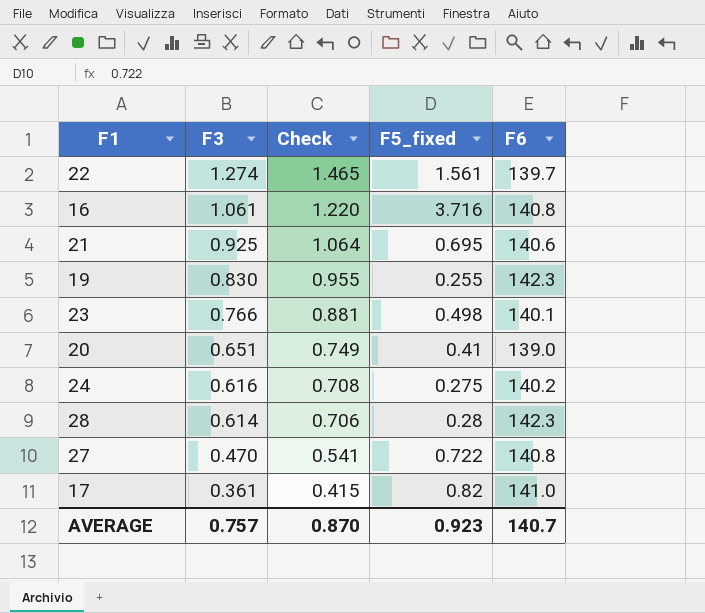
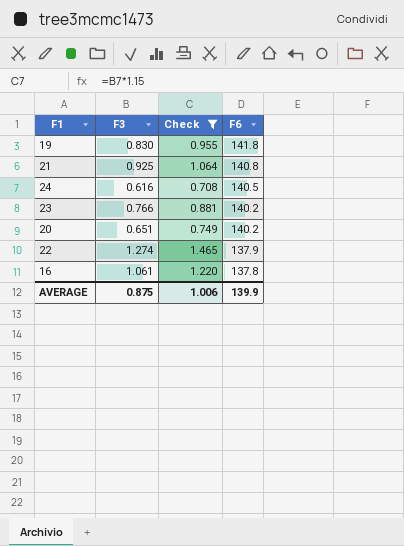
filter: none -> Check >= 0.708
row order: F3 descending -> F6 descending
column F5_fixed | position: 4 -> none
19 | F6: 142.3 -> 141.8
21 | F6: 140.6 -> 140.8
24 | F6: 140.2 -> 140.5
23 | F6: 140.1 -> 140.2
20 | F6: 139.0 -> 140.2
22 | F6: 139.7 -> 137.9
16 | F6: 140.8 -> 137.8
AVERAGE | F3: 0.757 -> 0.875
AVERAGE | Check: 0.870 -> 1.006
AVERAGE | F6: 140.7 -> 139.9

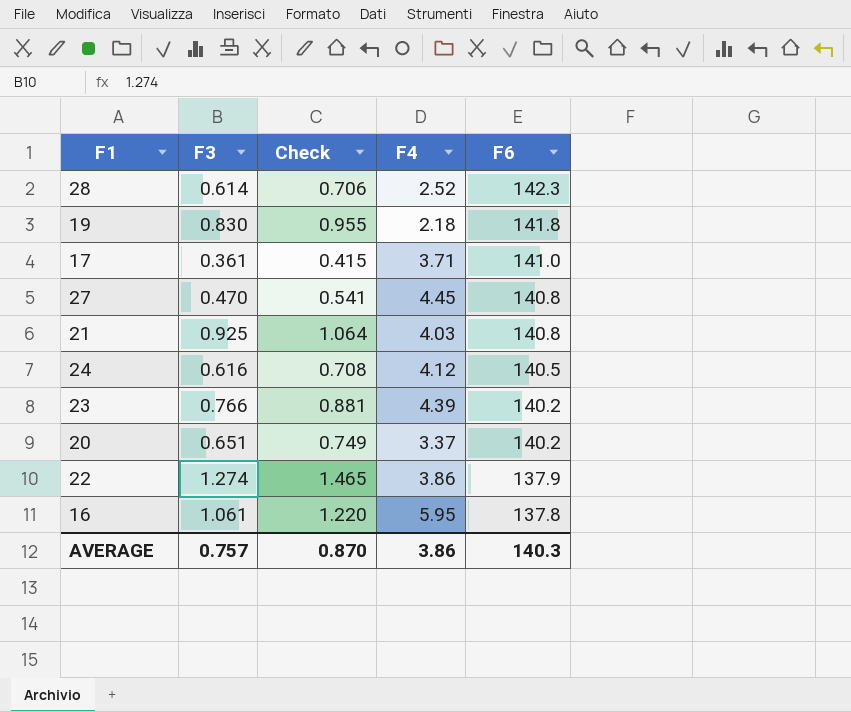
filter: Check >= 0.708 -> none
column F4 | position: none -> 4
AVERAGE | F3: 0.875 -> 0.757
AVERAGE | Check: 1.006 -> 0.870
AVERAGE | F6: 139.9 -> 140.3

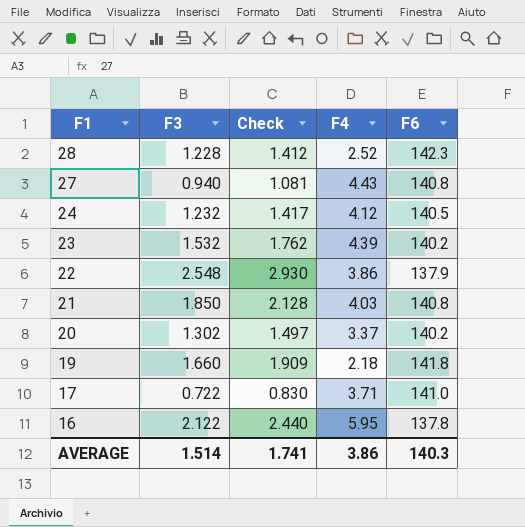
row order: F6 descending -> F1 descending
28 | F3: 0.614 -> 1.228
28 | Check: 0.706 -> 1.412
27 | F3: 0.470 -> 0.940
27 | Check: 0.541 -> 1.081
27 | F4: 4.45 -> 4.43
24 | F3: 0.616 -> 1.232
24 | Check: 0.708 -> 1.417
23 | F3: 0.766 -> 1.532
23 | Check: 0.881 -> 1.762
22 | F3: 1.274 -> 2.548
22 | Check: 1.465 -> 2.930
21 | F3: 0.925 -> 1.850
21 | Check: 1.064 -> 2.128
20 | F3: 0.651 -> 1.302
20 | Check: 0.749 -> 1.497
19 | F3: 0.830 -> 1.660
19 | Check: 0.955 -> 1.909
17 | F3: 0.361 -> 0.722
17 | Check: 0.415 -> 0.830
16 | F3: 1.061 -> 2.122
16 | Check: 1.220 -> 2.440
AVERAGE | F3: 0.757 -> 1.514
AVERAGE | Check: 0.870 -> 1.741

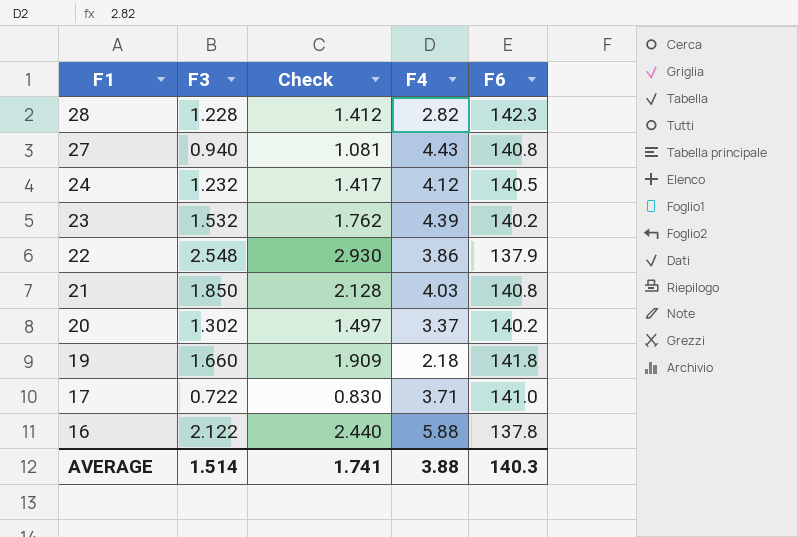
28 | F4: 2.52 -> 2.82
16 | F4: 5.95 -> 5.88
AVERAGE | F4: 3.86 -> 3.88

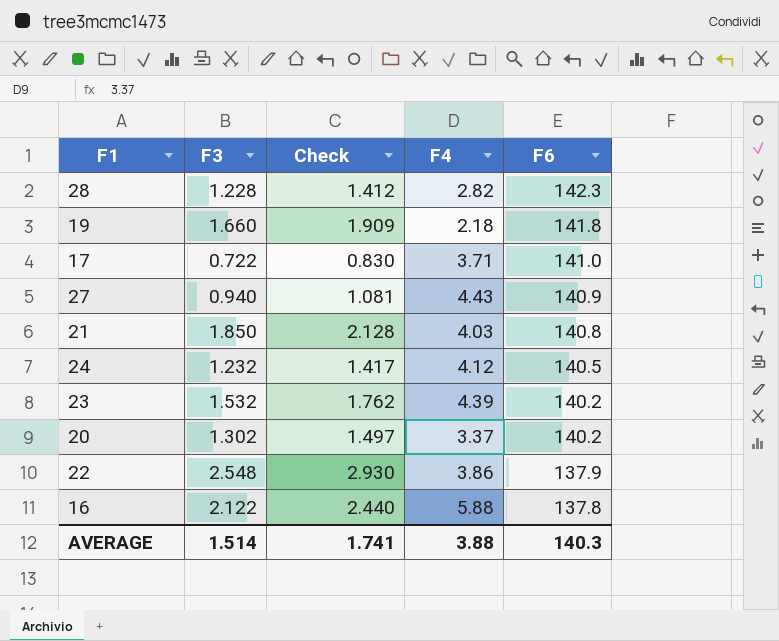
row order: F1 descending -> F6 descending
27 | F6: 140.8 -> 140.9

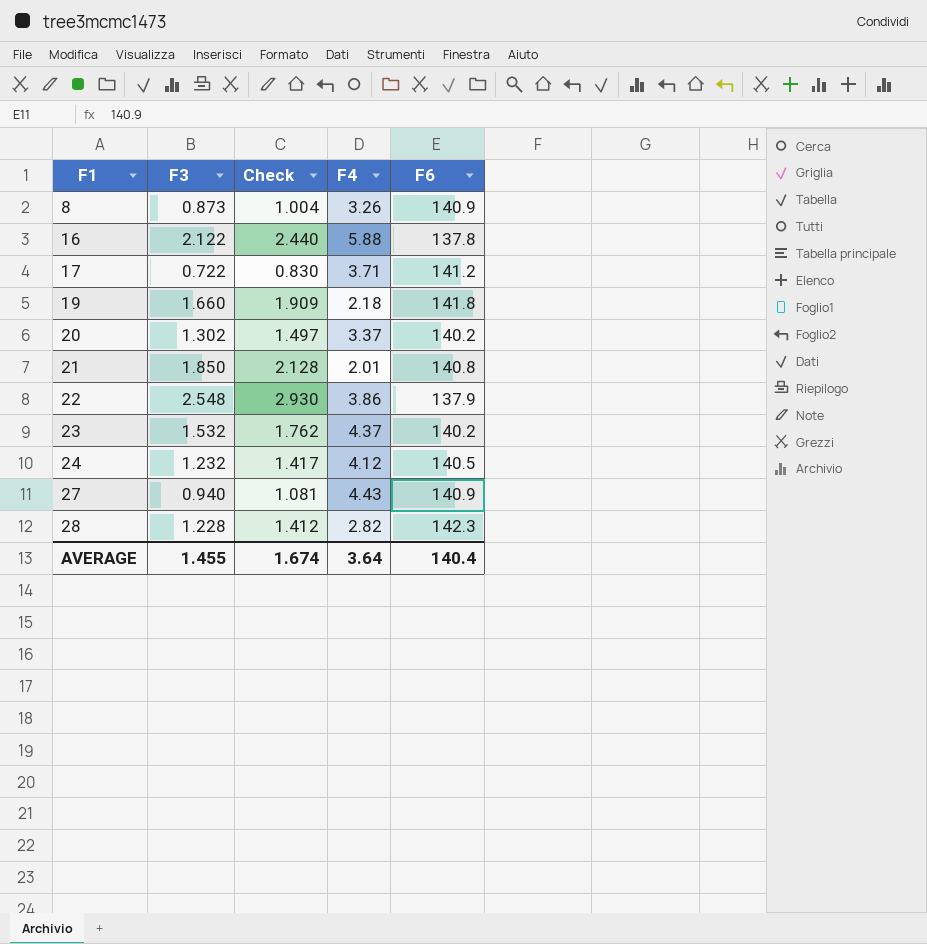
row order: F6 descending -> F1 ascending
row 8: none -> 0.873 | 1.004 | 3.26 | 140.9
17 | F6: 141.0 -> 141.2
21 | F4: 4.03 -> 2.01
23 | F4: 4.39 -> 4.37
AVERAGE | F3: 1.514 -> 1.455
AVERAGE | Check: 1.741 -> 1.674
AVERAGE | F4: 3.88 -> 3.64
AVERAGE | F6: 140.3 -> 140.4

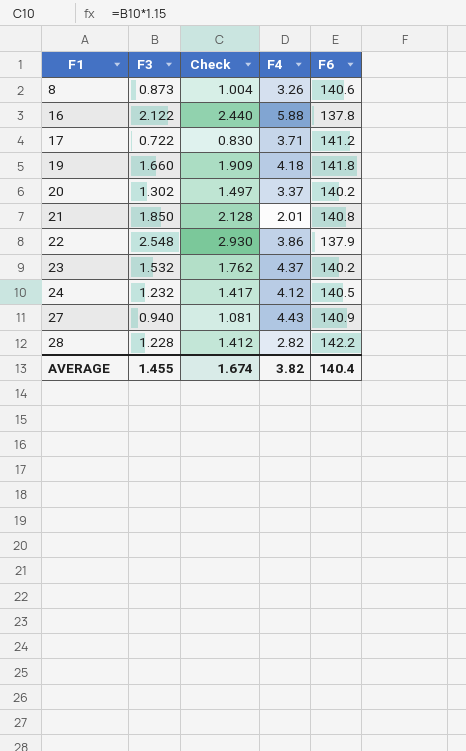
8 | F6: 140.9 -> 140.6
19 | F4: 2.18 -> 4.18
28 | F6: 142.3 -> 142.2
AVERAGE | F4: 3.64 -> 3.82

